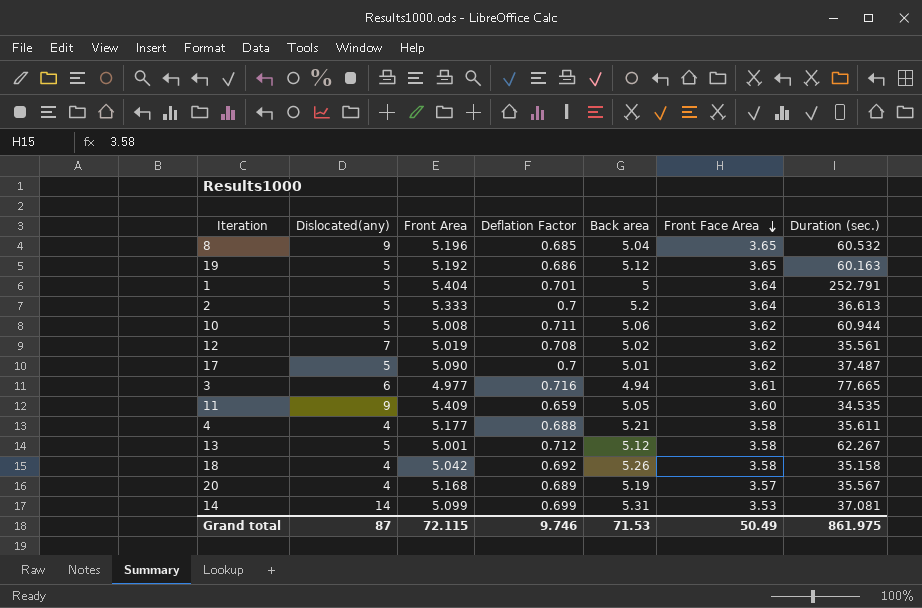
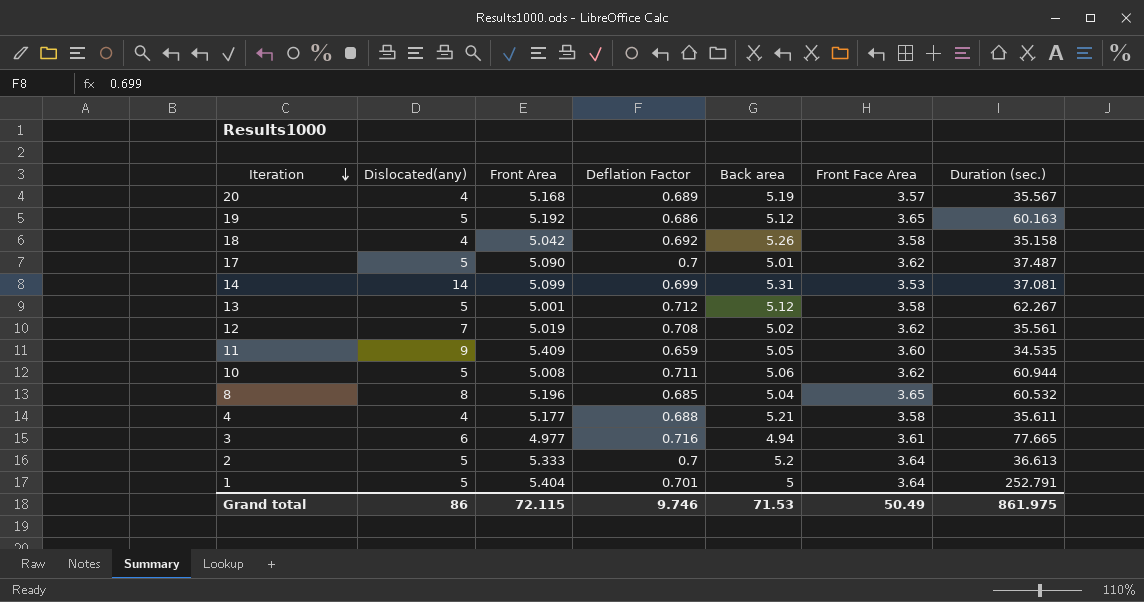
row order: Front Face Area descending -> Iteration descending
8 | Dislocated(any): 9 -> 8
Grand total | Dislocated(any): 87 -> 86

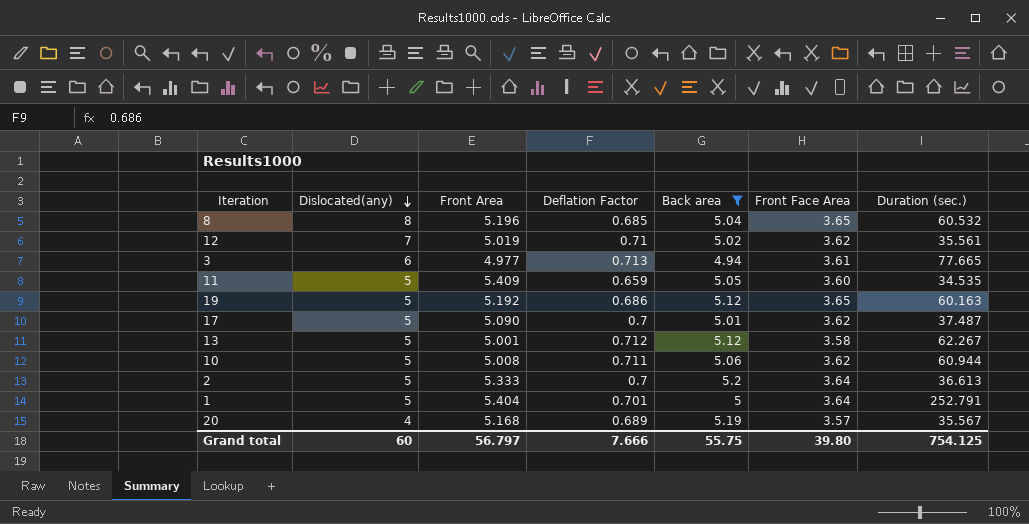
filter: none -> Back area <= 5.2
row order: Iteration descending -> Dislocated(any) descending
12 | Deflation Factor: 0.708 -> 0.71
3 | Deflation Factor: 0.716 -> 0.713
11 | Dislocated(any): 9 -> 5
Grand total | Dislocated(any): 86 -> 60
Grand total | Front Area: 72.115 -> 56.797
Grand total | Deflation Factor: 9.746 -> 7.666
Grand total | Back area: 71.53 -> 55.75
Grand total | Front Face Area: 50.49 -> 39.80
Grand total | Duration (sec.): 861.975 -> 754.125

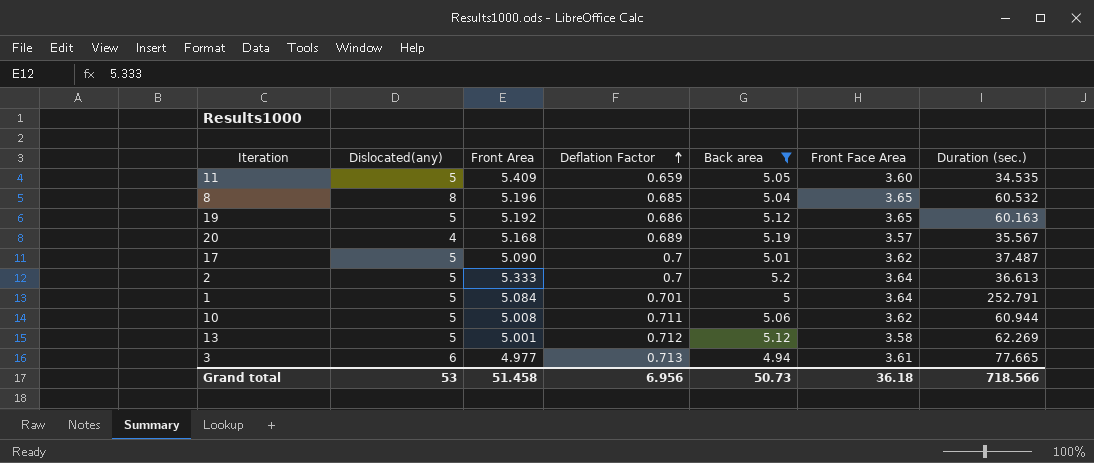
row order: Dislocated(any) descending -> Deflation Factor ascending
row 12: 7 | 5.019 | 0.71 | 5.02 | 3.62 | 35.561 -> none
1 | Front Area: 5.404 -> 5.084
13 | Duration (sec.): 62.267 -> 62.269
Grand total | Dislocated(any): 60 -> 53
Grand total | Front Area: 56.797 -> 51.458
Grand total | Deflation Factor: 7.666 -> 6.956
Grand total | Back area: 55.75 -> 50.73
Grand total | Front Face Area: 39.80 -> 36.18
Grand total | Duration (sec.): 754.125 -> 718.566

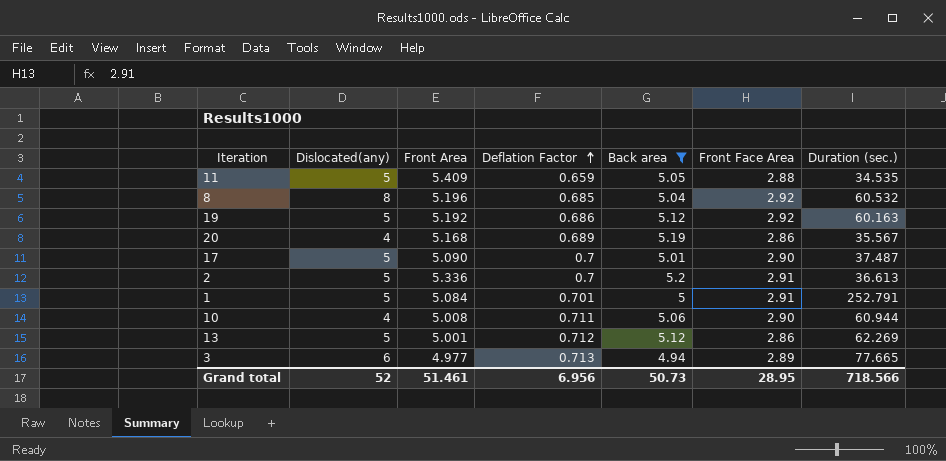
11 | Front Face Area: 3.60 -> 2.88
8 | Front Face Area: 3.65 -> 2.92
19 | Front Face Area: 3.65 -> 2.92
20 | Front Face Area: 3.57 -> 2.86
17 | Front Face Area: 3.62 -> 2.90
2 | Front Area: 5.333 -> 5.336
2 | Front Face Area: 3.64 -> 2.91
1 | Front Face Area: 3.64 -> 2.91
10 | Dislocated(any): 5 -> 4
10 | Front Face Area: 3.62 -> 2.90
13 | Front Face Area: 3.58 -> 2.86
3 | Front Face Area: 3.61 -> 2.89
Grand total | Dislocated(any): 53 -> 52
Grand total | Front Area: 51.458 -> 51.461
Grand total | Front Face Area: 36.18 -> 28.95

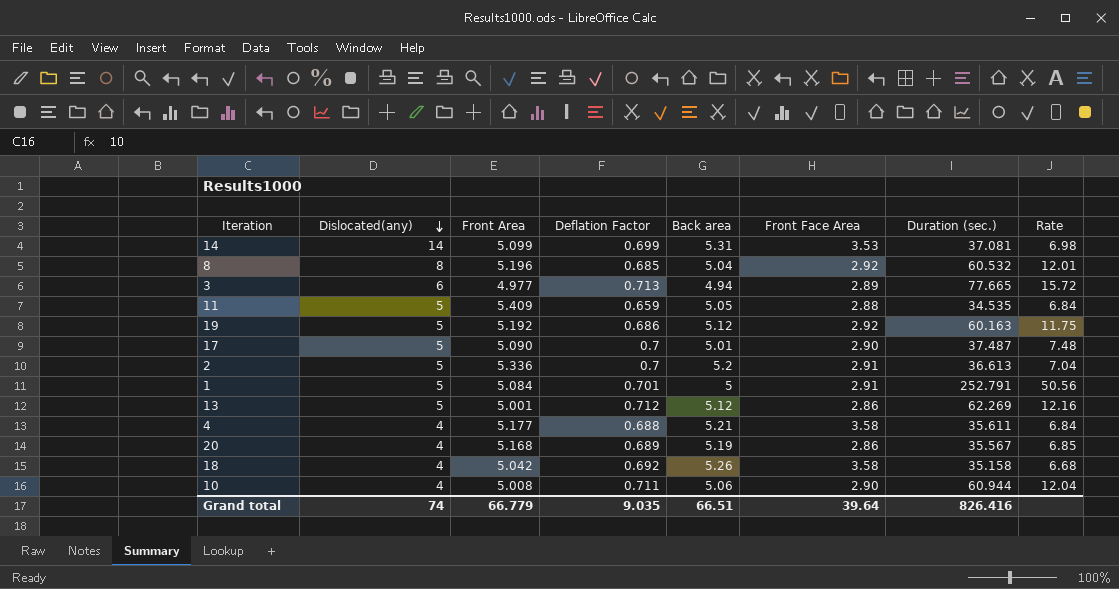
filter: Back area <= 5.2 -> none
row order: Deflation Factor ascending -> Dislocated(any) descending
column Rate | formula: none -> [Duration (sec.)] / [Back area]
Grand total | Dislocated(any): 52 -> 74
Grand total | Front Area: 51.461 -> 66.779
Grand total | Deflation Factor: 6.956 -> 9.035
Grand total | Back area: 50.73 -> 66.51
Grand total | Front Face Area: 28.95 -> 39.64
Grand total | Duration (sec.): 718.566 -> 826.416

